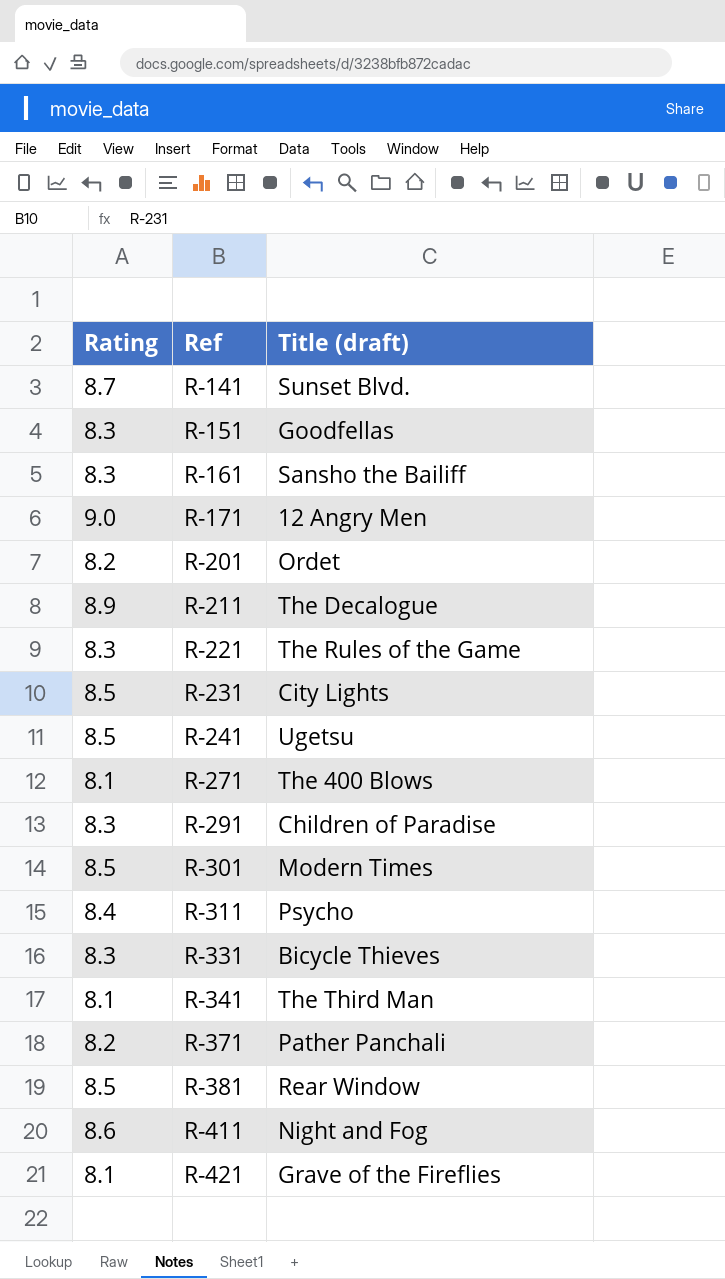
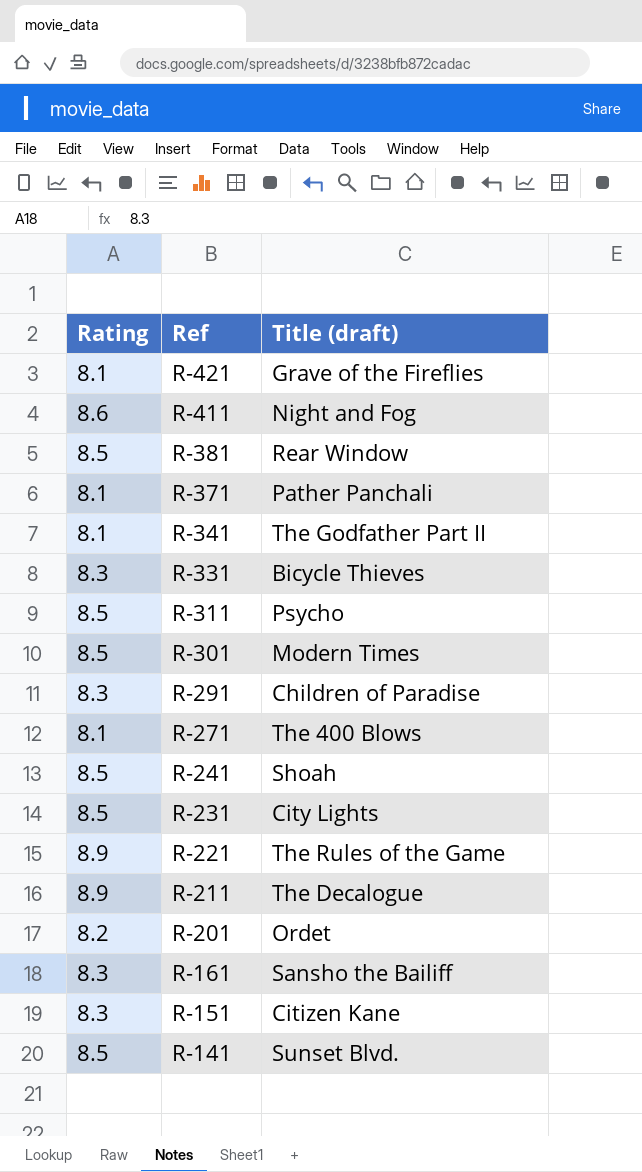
row order: Ref ascending -> Ref descending
row R-171: 9.0 | 12 Angry Men -> none
R-371 | Rating: 8.2 -> 8.1
R-341 | Title (draft): The Third Man -> The Godfather Part II
R-311 | Rating: 8.4 -> 8.5
R-241 | Title (draft): Ugetsu -> Shoah
R-221 | Rating: 8.3 -> 8.9
R-151 | Title (draft): Goodfellas -> Citizen Kane
R-141 | Rating: 8.7 -> 8.5

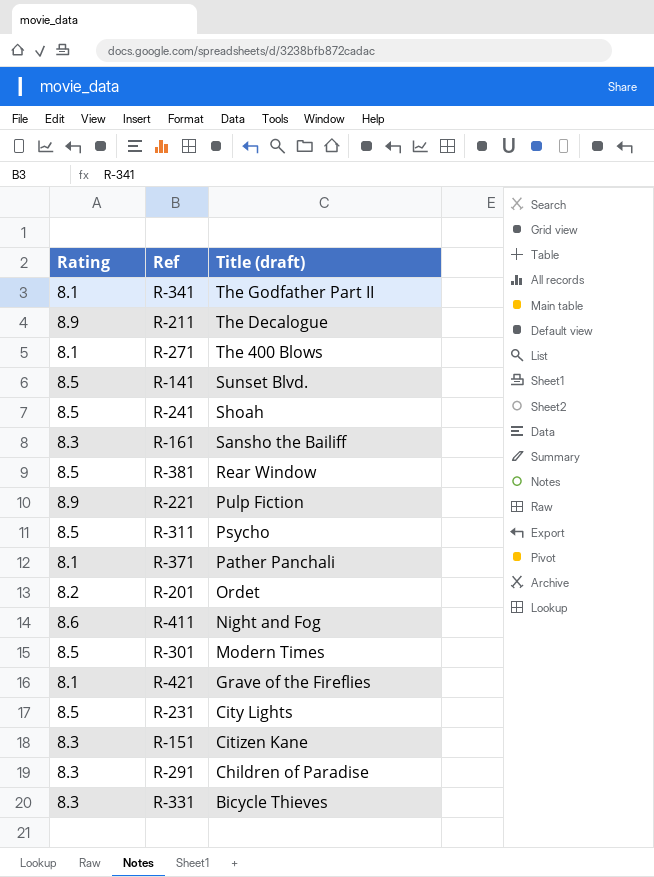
row order: Ref descending -> Title (draft) descending
R-221 | Title (draft): The Rules of the Game -> Pulp Fiction

